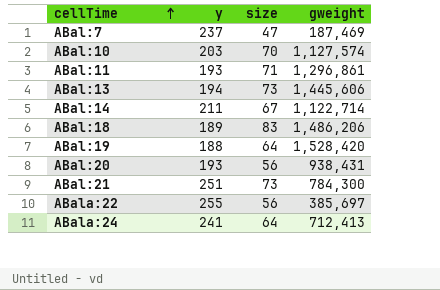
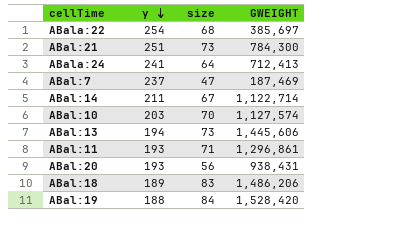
row order: cellTime ascending -> y descending
column name: gweight -> GWEIGHT
ABala:22 | y: 255 -> 254
ABala:22 | size: 56 -> 68
ABal:19 | size: 64 -> 84

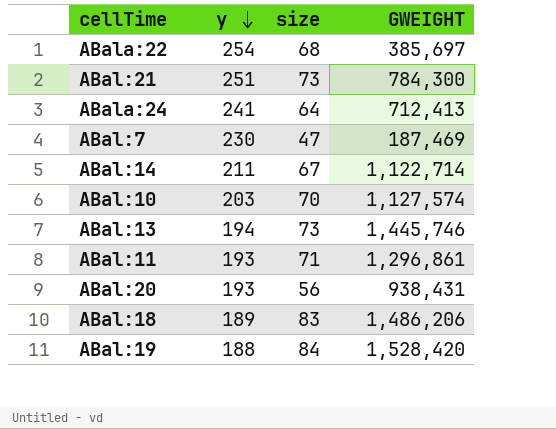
ABal:7 | y: 237 -> 230
ABal:13 | GWEIGHT: 1,445,606 -> 1,445,746

